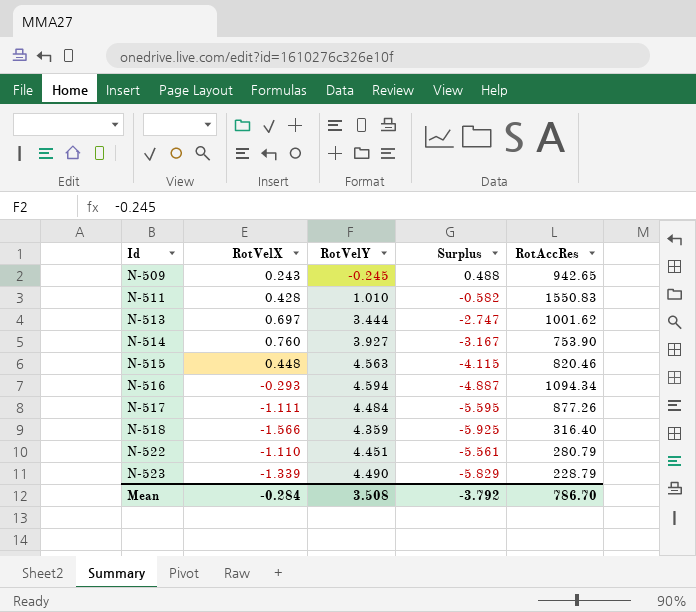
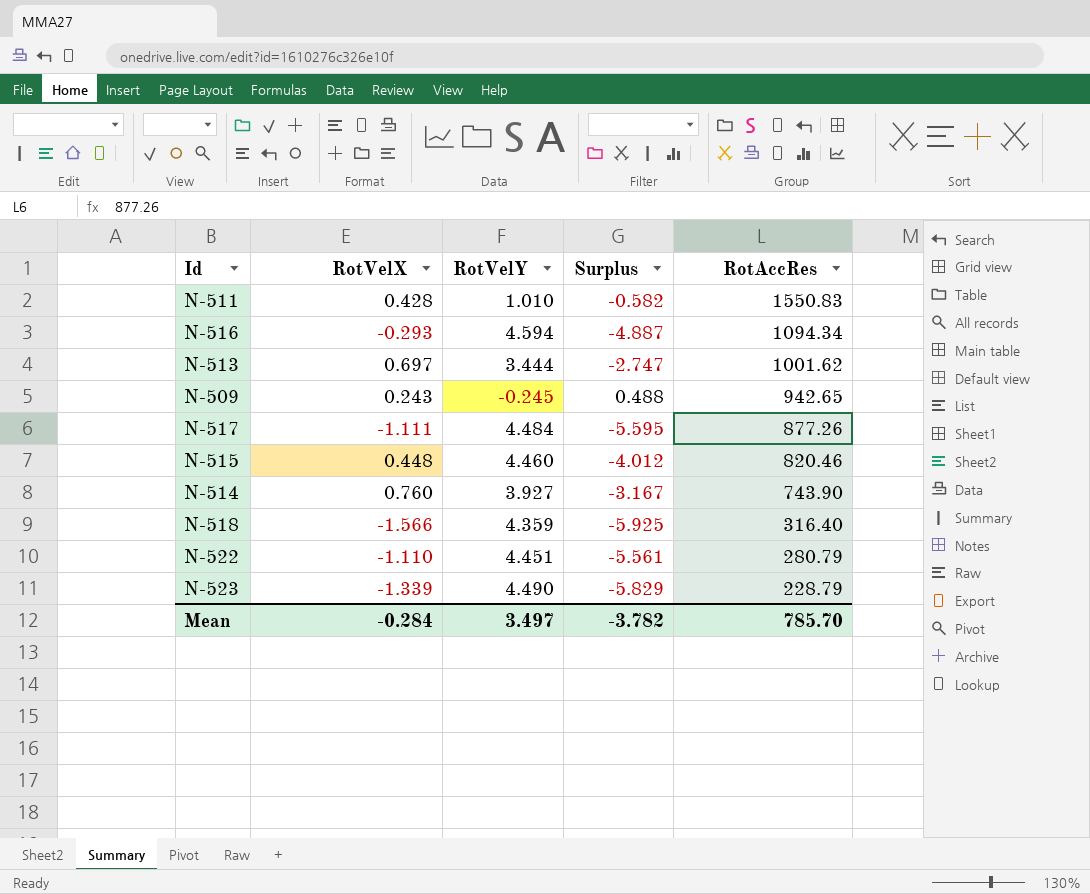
row order: Id ascending -> RotAccRes descending
N-515 | RotVelY: 4.563 -> 4.460
N-515 | Surplus: -4.115 -> -4.012
N-514 | RotAccRes: 753.90 -> 743.90
Mean | RotVelY: 3.508 -> 3.497
Mean | Surplus: -3.792 -> -3.782
Mean | RotAccRes: 786.70 -> 785.70

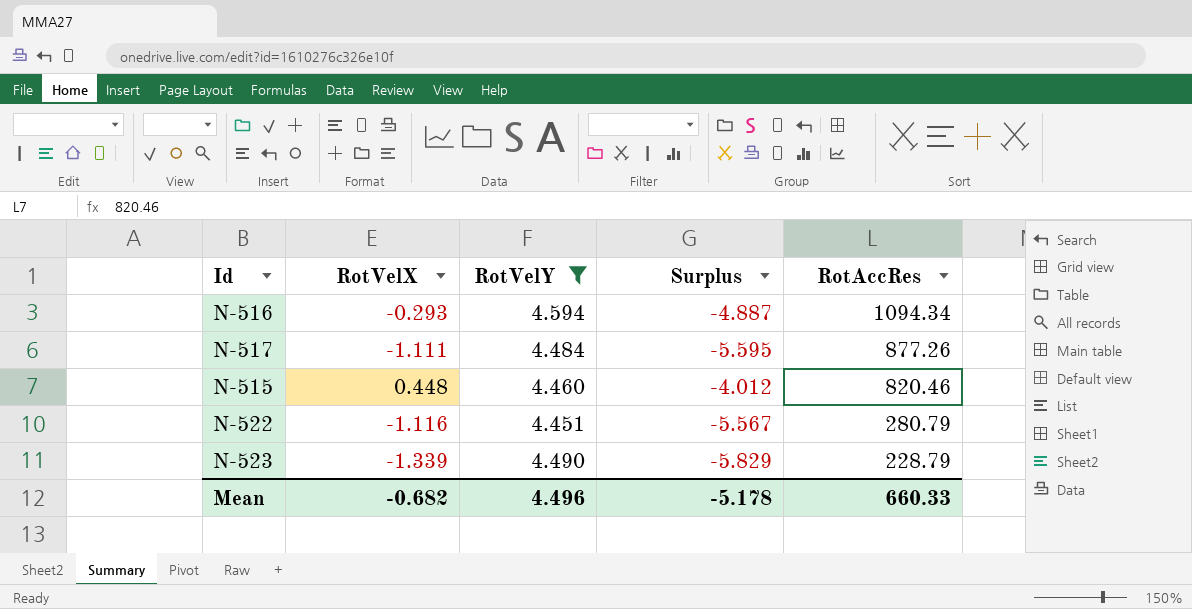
filter: none -> RotVelY >= 4.451
N-522 | RotVelX: -1.110 -> -1.116
N-522 | Surplus: -5.561 -> -5.567
Mean | RotVelX: -0.284 -> -0.682
Mean | RotVelY: 3.497 -> 4.496
Mean | Surplus: -3.782 -> -5.178
Mean | RotAccRes: 785.70 -> 660.33

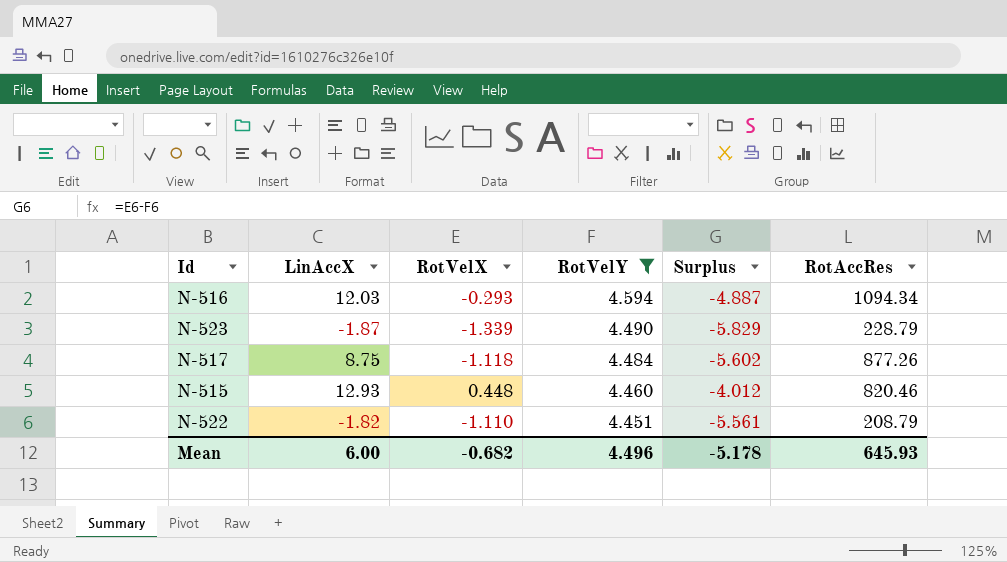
row order: RotAccRes descending -> RotVelY descending
column LinAccX | position: none -> 2
N-517 | RotVelX: -1.111 -> -1.118
N-517 | Surplus: -5.595 -> -5.602
N-522 | RotVelX: -1.116 -> -1.110
N-522 | Surplus: -5.567 -> -5.561
N-522 | RotAccRes: 280.79 -> 208.79
Mean | RotAccRes: 660.33 -> 645.93

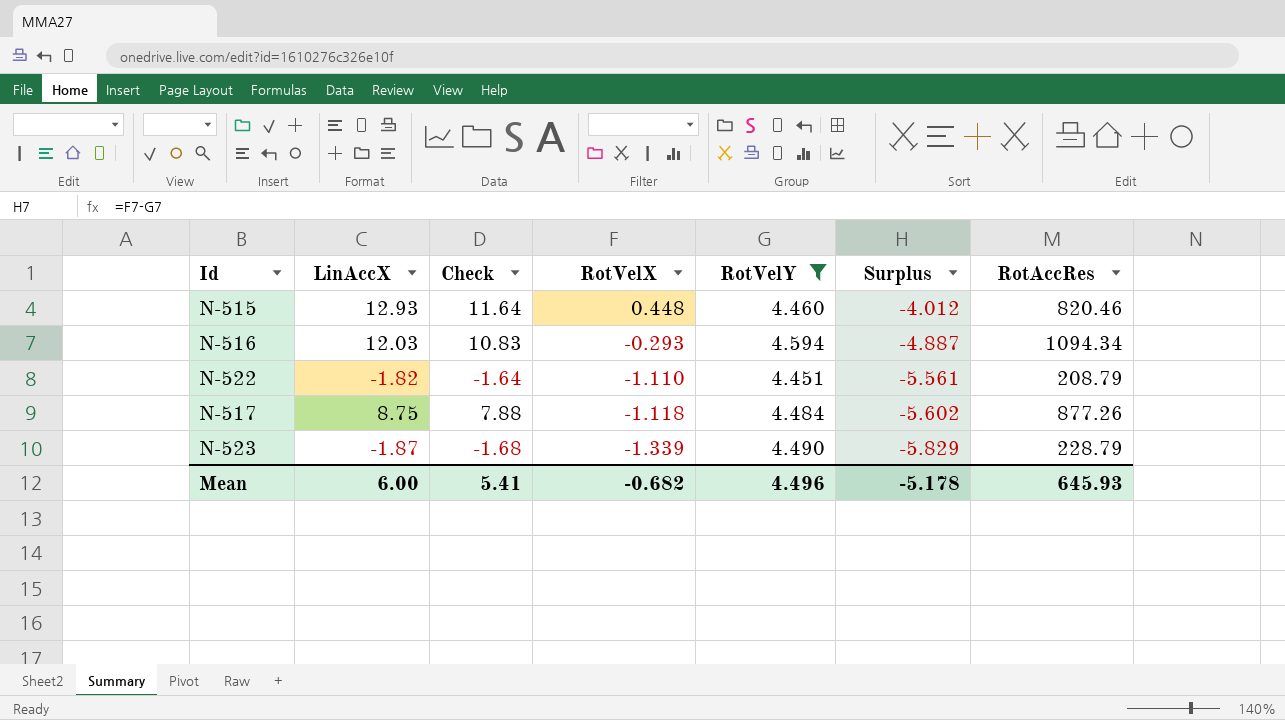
row order: RotVelY descending -> RotVelX descending
column Check | formula: none -> [LinAccX] * 0.9

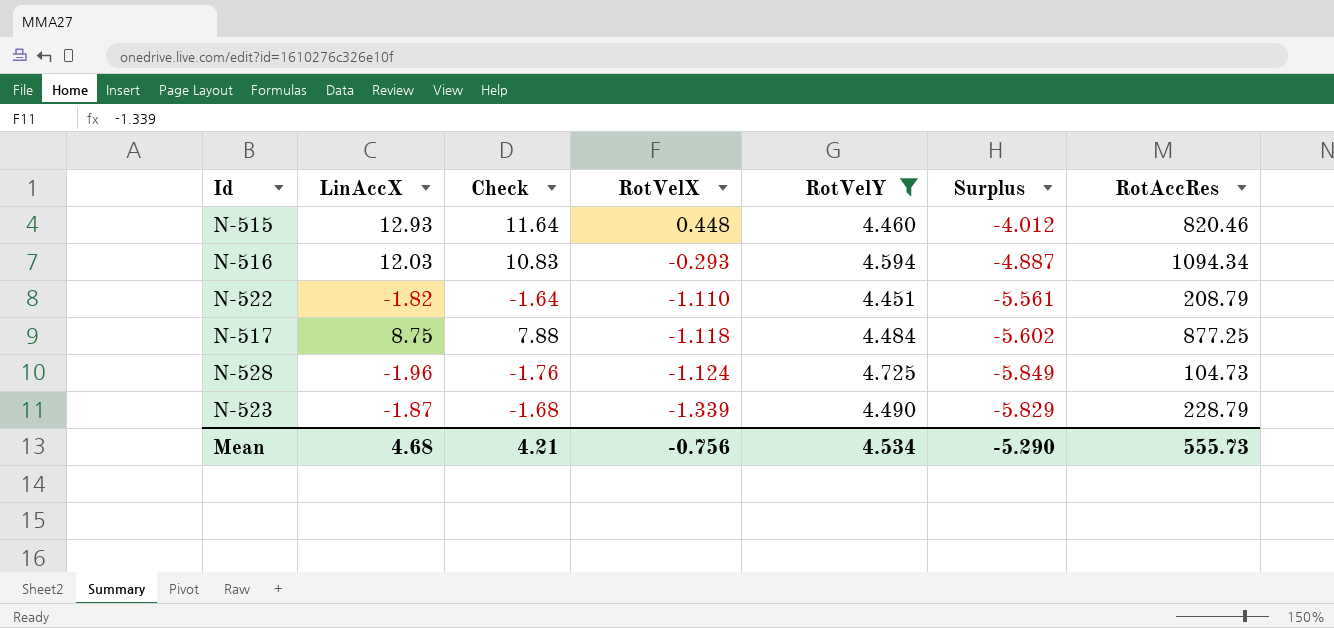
N-517 | RotAccRes: 877.26 -> 877.25
row N-528: none -> -1.96 | -1.76 | -1.124 | 4.725 | -5.849 | 104.73
Mean | LinAccX: 6.00 -> 4.68
Mean | Check: 5.41 -> 4.21
Mean | RotVelX: -0.682 -> -0.756
Mean | RotVelY: 4.496 -> 4.534
Mean | Surplus: -5.178 -> -5.290
Mean | RotAccRes: 645.93 -> 555.73

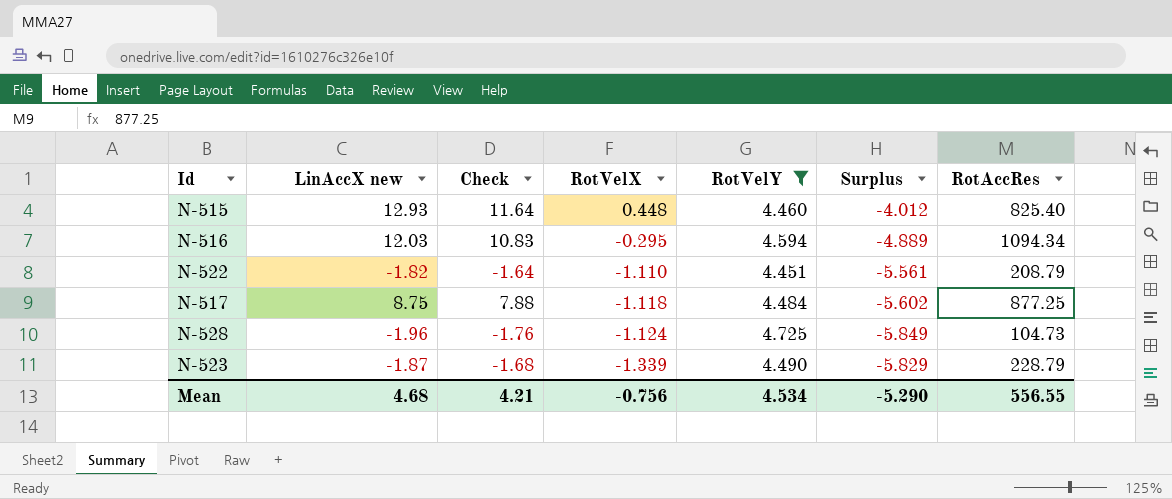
column name: LinAccX -> LinAccX new
N-515 | RotAccRes: 820.46 -> 825.40
N-516 | RotVelX: -0.293 -> -0.295
N-516 | Surplus: -4.887 -> -4.889
Mean | RotAccRes: 555.73 -> 556.55

